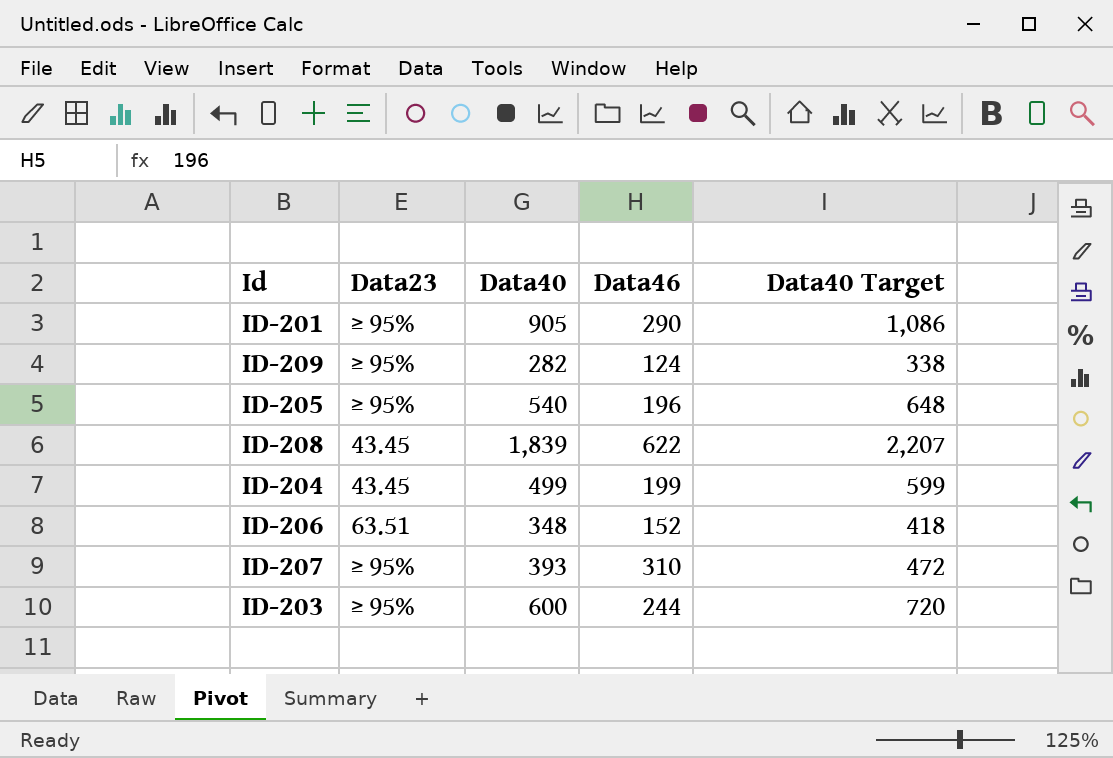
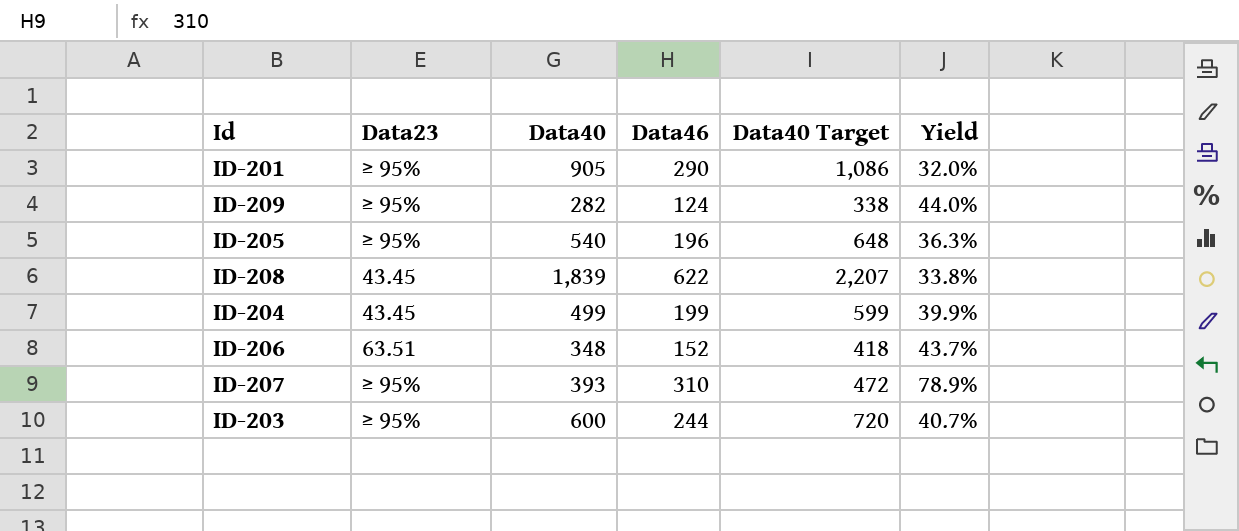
column Yield | formula: none -> [Data46] / [Data40]

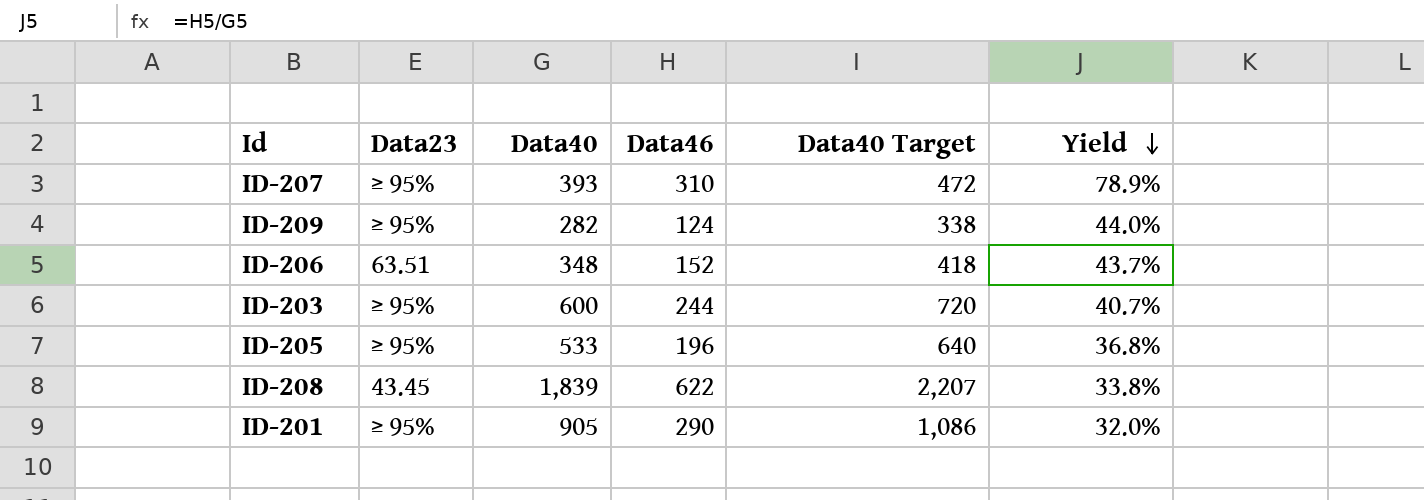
row order: none -> Yield descending
row ID-204: 43.45 | 499 | 199 | 599 | 39.9% -> none
ID-205 | Data40: 540 -> 533
ID-205 | Data40 Target: 648 -> 640
ID-205 | Yield: 36.3% -> 36.8%

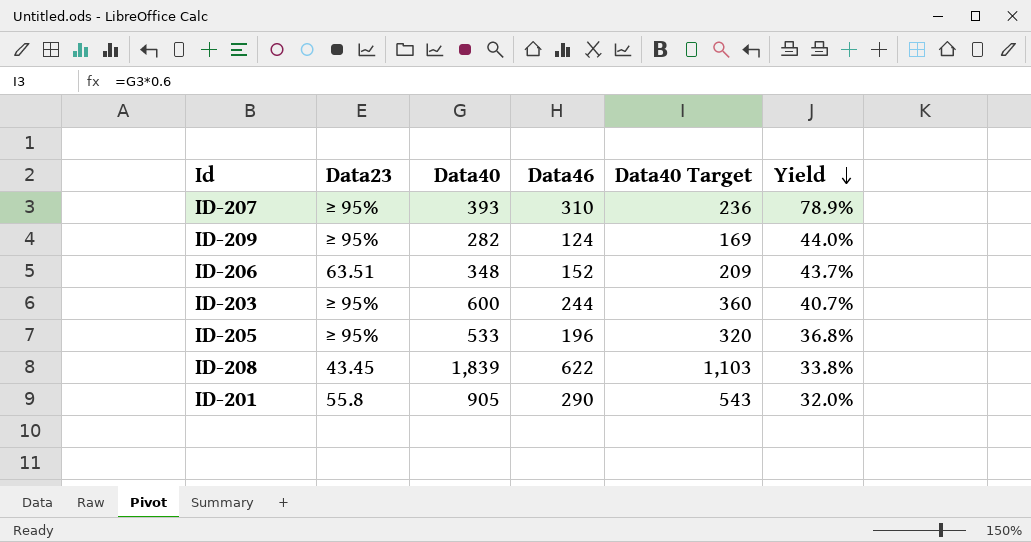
column Data40 Target | formula: [Data40] * 1.2 -> [Data40] * 0.6
ID-201 | Data23: ≥ 95% -> 55.8

